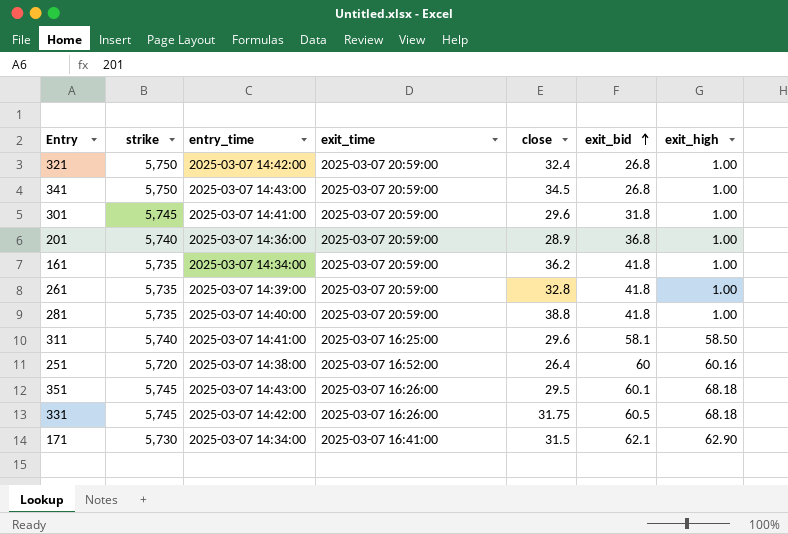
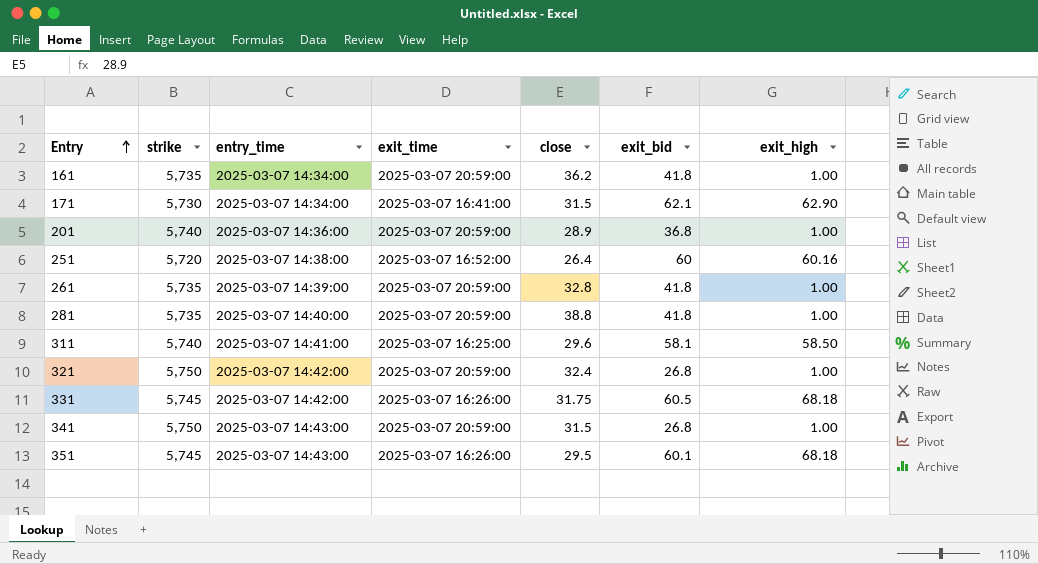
row order: exit_bid ascending -> Entry ascending
row 301: 5,745 | 2025-03-07 14:41:00 | 2025-03-07 20:59:00 | 29.6 | 31.8 | 1.00 -> none
341 | close: 34.5 -> 31.5

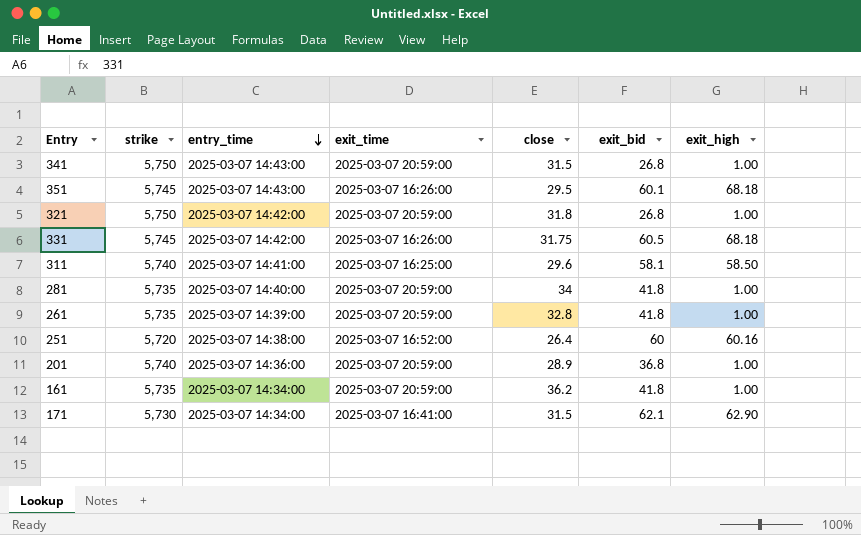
row order: Entry ascending -> entry_time descending
321 | close: 32.4 -> 31.8
281 | close: 38.8 -> 34

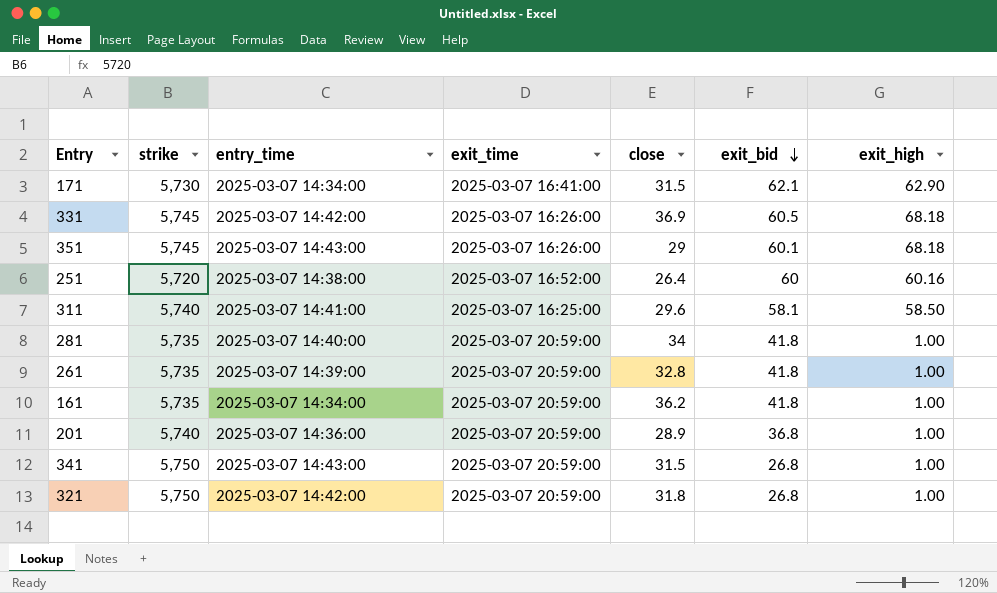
row order: entry_time descending -> exit_bid descending
331 | close: 31.75 -> 36.9
351 | close: 29.5 -> 29

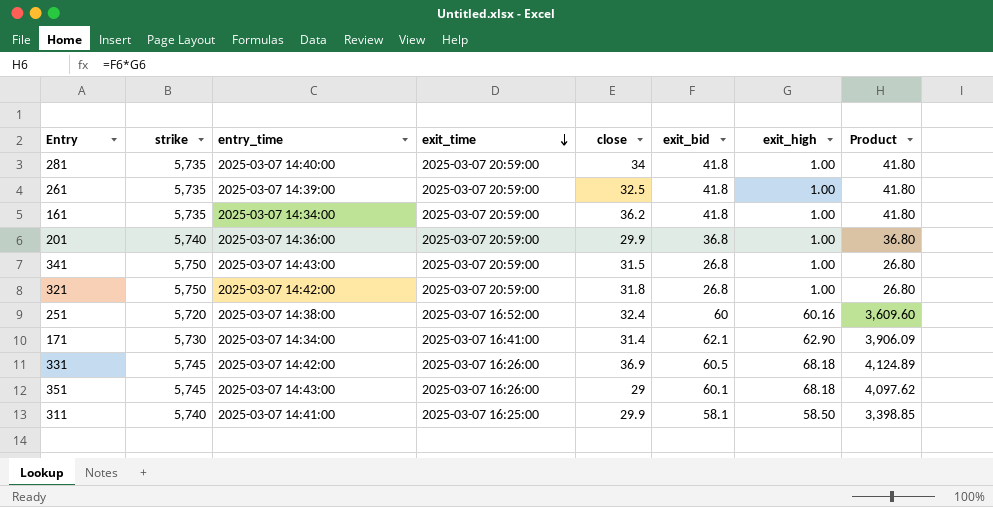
row order: exit_bid descending -> exit_time descending
column Product | formula: none -> [exit_bid] * [exit_high]
261 | close: 32.8 -> 32.5
201 | close: 28.9 -> 29.9
251 | close: 26.4 -> 32.4
171 | close: 31.5 -> 31.4
311 | close: 29.6 -> 29.9

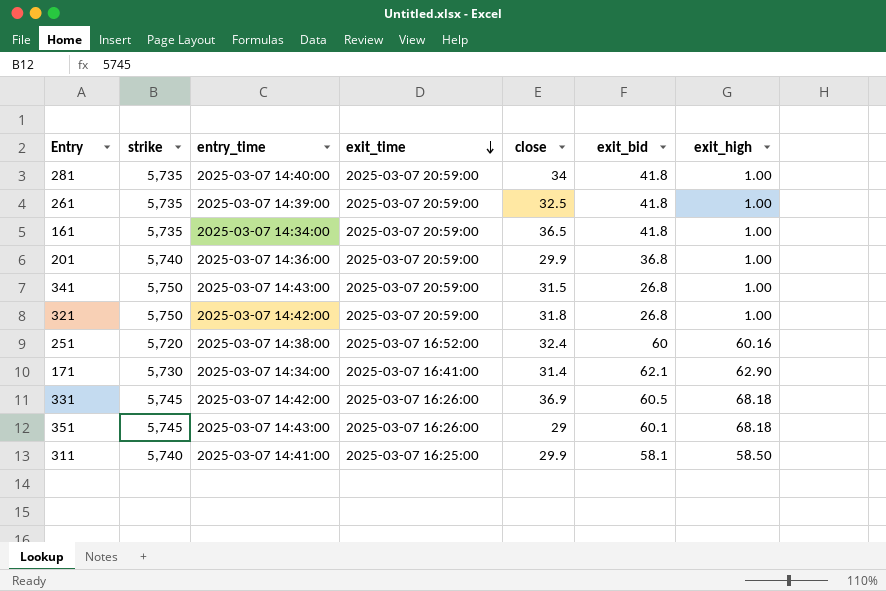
column Product | formula: [exit_bid] * [exit_high] -> none
161 | close: 36.2 -> 36.5

